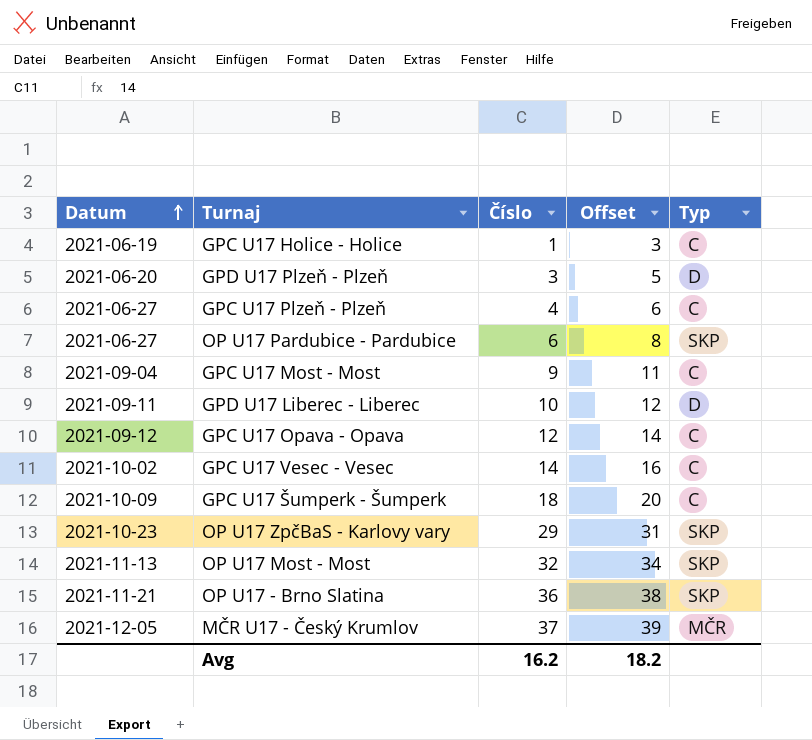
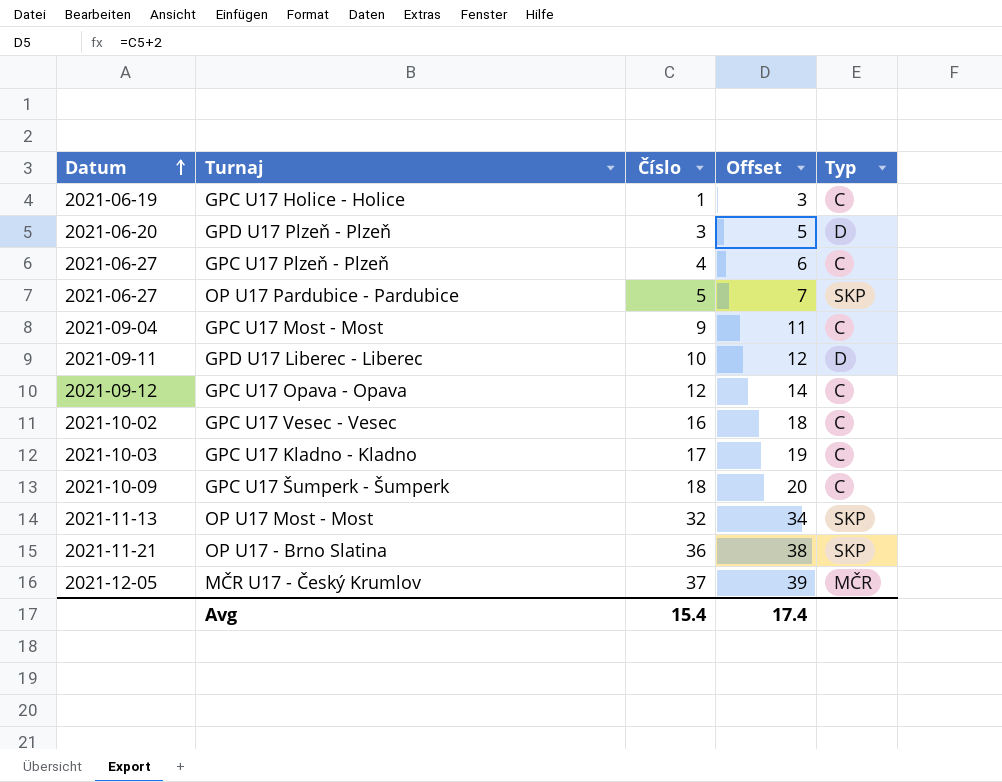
row OP U17 ZpčBaS - Karlovy vary: 2021-10-23 | 29 | 31 | SKP -> none
OP U17 Pardubice - Pardubice | Číslo: 6 -> 5
OP U17 Pardubice - Pardubice | Offset: 8 -> 7
GPC U17 Vesec - Vesec | Číslo: 14 -> 16
GPC U17 Vesec - Vesec | Offset: 16 -> 18
row GPC U17 Kladno - Kladno: none -> 2021-10-03 | 17 | 19 | C
Avg | Číslo: 16.2 -> 15.4
Avg | Offset: 18.2 -> 17.4

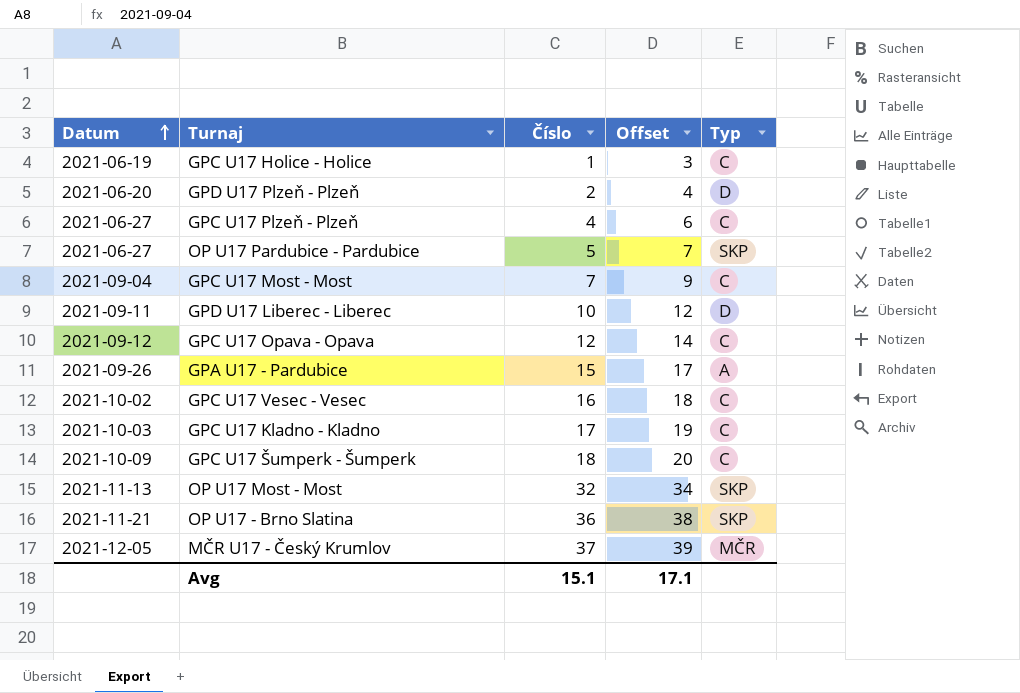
GPD U17 Plzeň - Plzeň | Číslo: 3 -> 2
GPD U17 Plzeň - Plzeň | Offset: 5 -> 4
GPC U17 Most - Most | Číslo: 9 -> 7
GPC U17 Most - Most | Offset: 11 -> 9
row GPA U17 - Pardubice: none -> 2021-09-26 | 15 | 17 | A
Avg | Číslo: 15.4 -> 15.1
Avg | Offset: 17.4 -> 17.1

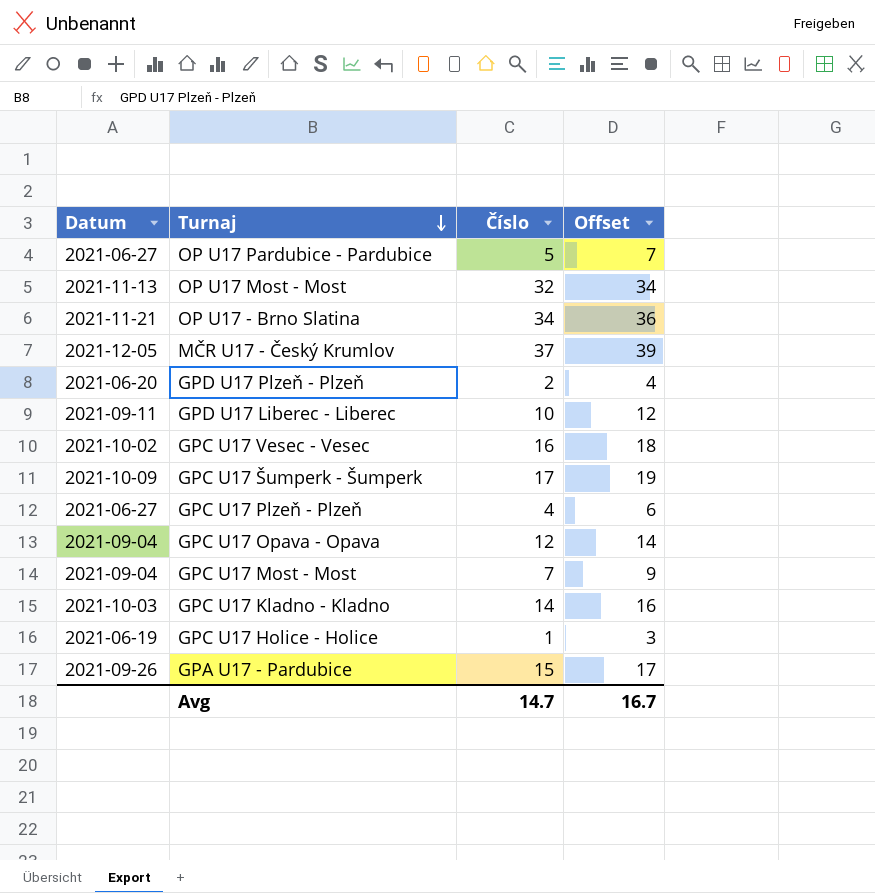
row order: Datum ascending -> Turnaj descending
column Typ | position: 5 -> none
OP U17 - Brno Slatina | Číslo: 36 -> 34
OP U17 - Brno Slatina | Offset: 38 -> 36
GPC U17 Šumperk - Šumperk | Číslo: 18 -> 17
GPC U17 Šumperk - Šumperk | Offset: 20 -> 19
GPC U17 Opava - Opava | Datum: 2021-09-12 -> 2021-09-04
GPC U17 Kladno - Kladno | Číslo: 17 -> 14
GPC U17 Kladno - Kladno | Offset: 19 -> 16
Avg | Číslo: 15.1 -> 14.7
Avg | Offset: 17.1 -> 16.7

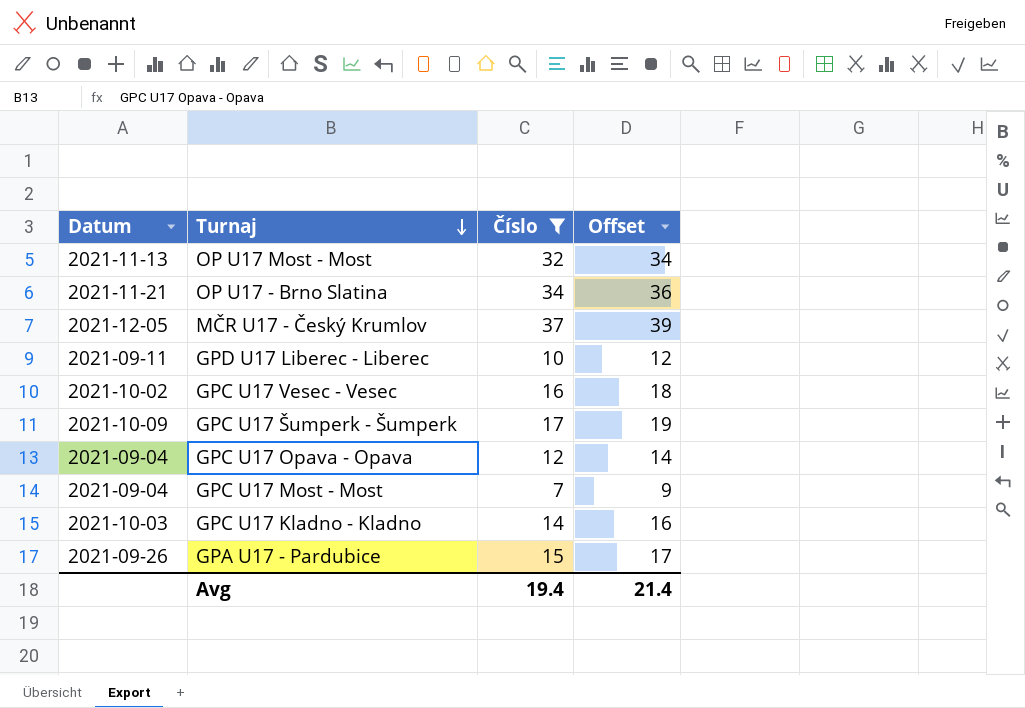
filter: none -> Číslo >= 7
Avg | Číslo: 14.7 -> 19.4
Avg | Offset: 16.7 -> 21.4

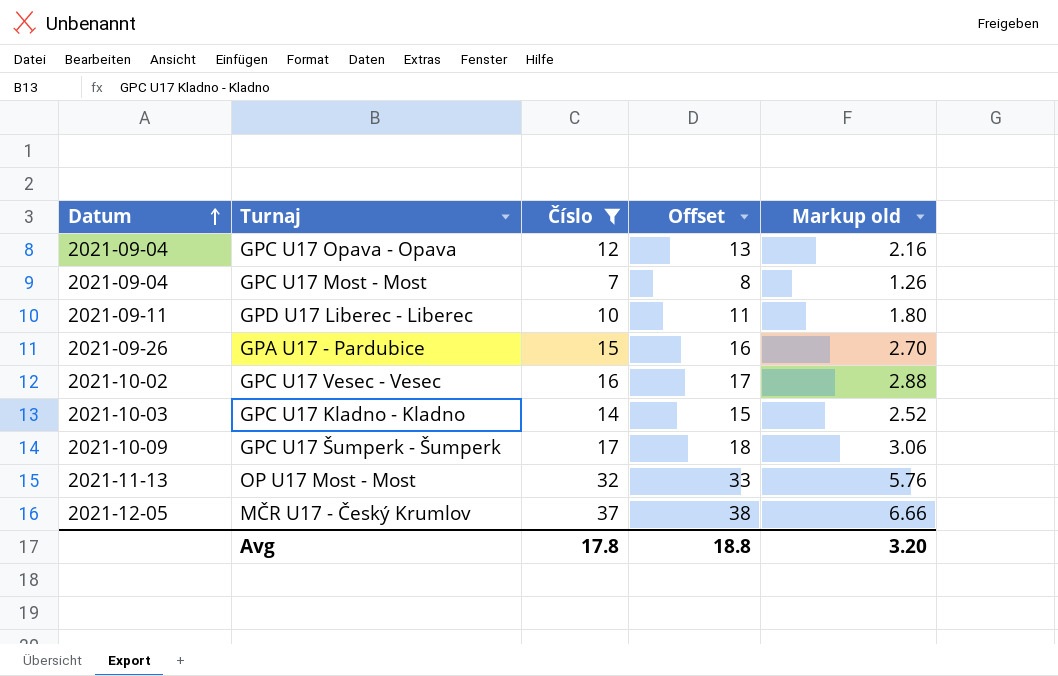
row order: Turnaj descending -> Datum ascending
column Offset | formula: [Číslo] + 2 -> [Číslo] + 1
column Markup old | formula: none -> [Číslo] * 0.18
row OP U17 - Brno Slatina: 2021-11-21 | 34 | 36 -> none
Avg | Číslo: 19.4 -> 17.8
Avg | Offset: 21.4 -> 18.8

